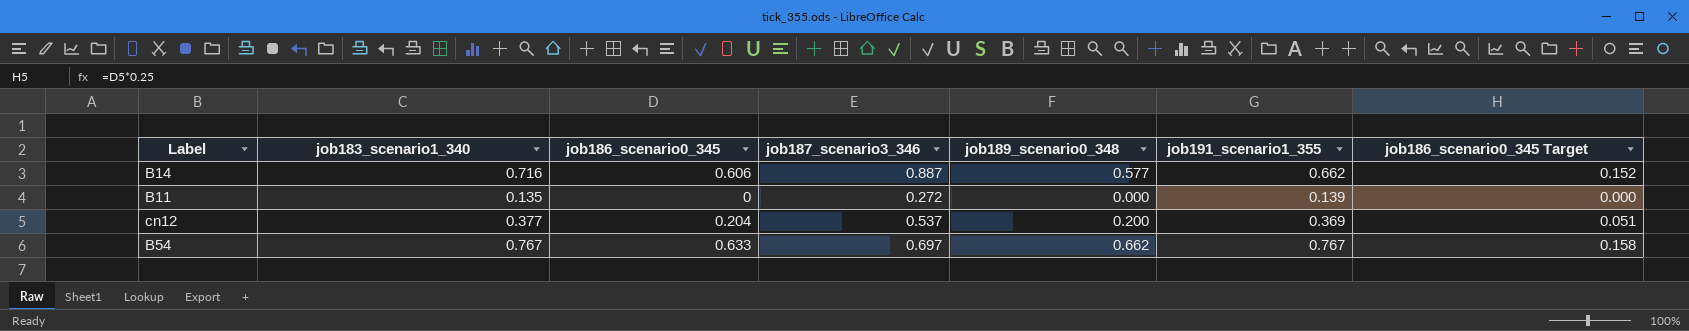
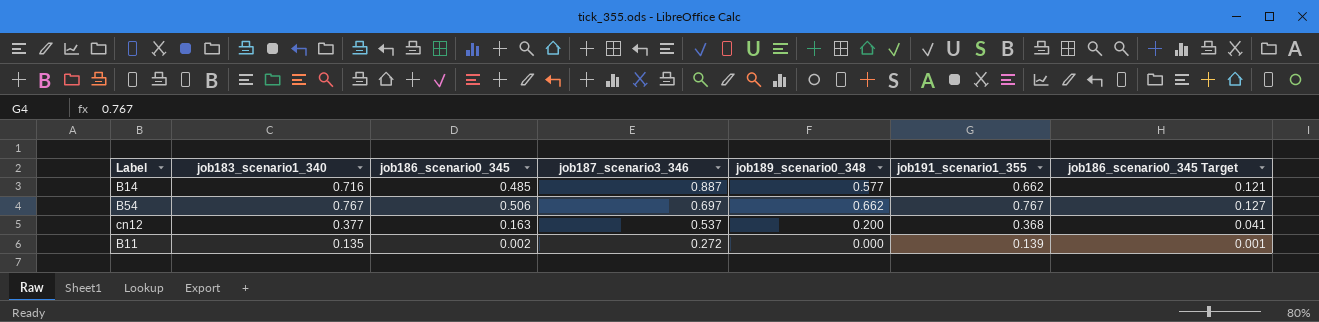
row order: none -> job187_scenario3_346 descending
B14 | job186_scenario0_345: 0.606 -> 0.485
B14 | job186_scenario0_345 Target: 0.152 -> 0.121
B54 | job186_scenario0_345: 0.633 -> 0.506
B54 | job186_scenario0_345 Target: 0.158 -> 0.127
cn12 | job186_scenario0_345: 0.204 -> 0.163
cn12 | job191_scenario1_355: 0.369 -> 0.368
cn12 | job186_scenario0_345 Target: 0.051 -> 0.041
B11 | job186_scenario0_345: 0 -> 0.002
B11 | job186_scenario0_345 Target: 0.000 -> 0.001

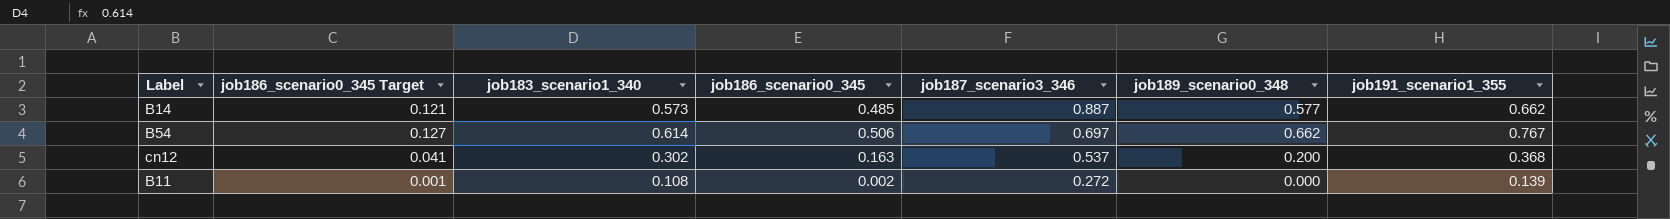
column job186_scenario0_345 Target | position: 7 -> 2
B14 | job183_scenario1_340: 0.716 -> 0.573
B54 | job183_scenario1_340: 0.767 -> 0.614
cn12 | job183_scenario1_340: 0.377 -> 0.302
B11 | job183_scenario1_340: 0.135 -> 0.108

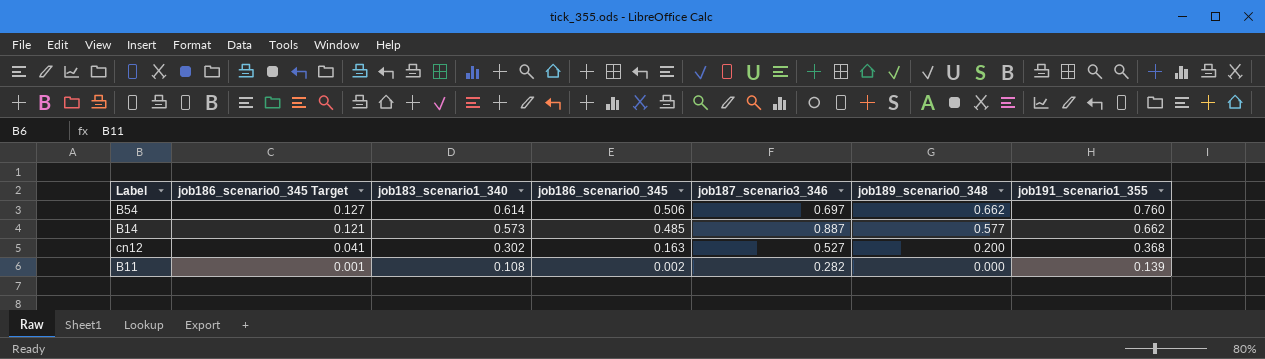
row order: job187_scenario3_346 descending -> job186_scenario0_345 Target descending
B54 | job191_scenario1_355: 0.767 -> 0.760
cn12 | job187_scenario3_346: 0.537 -> 0.527
B11 | job187_scenario3_346: 0.272 -> 0.282

